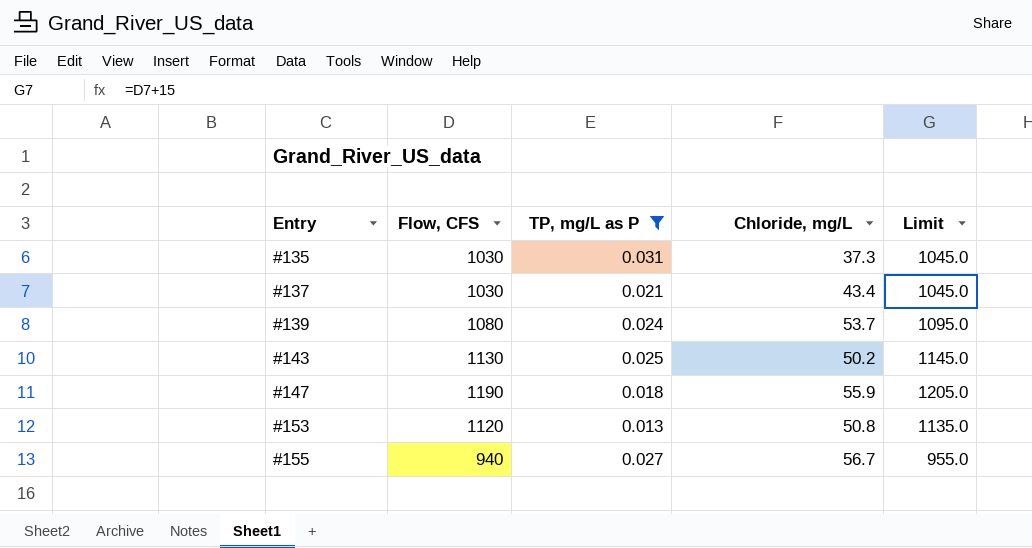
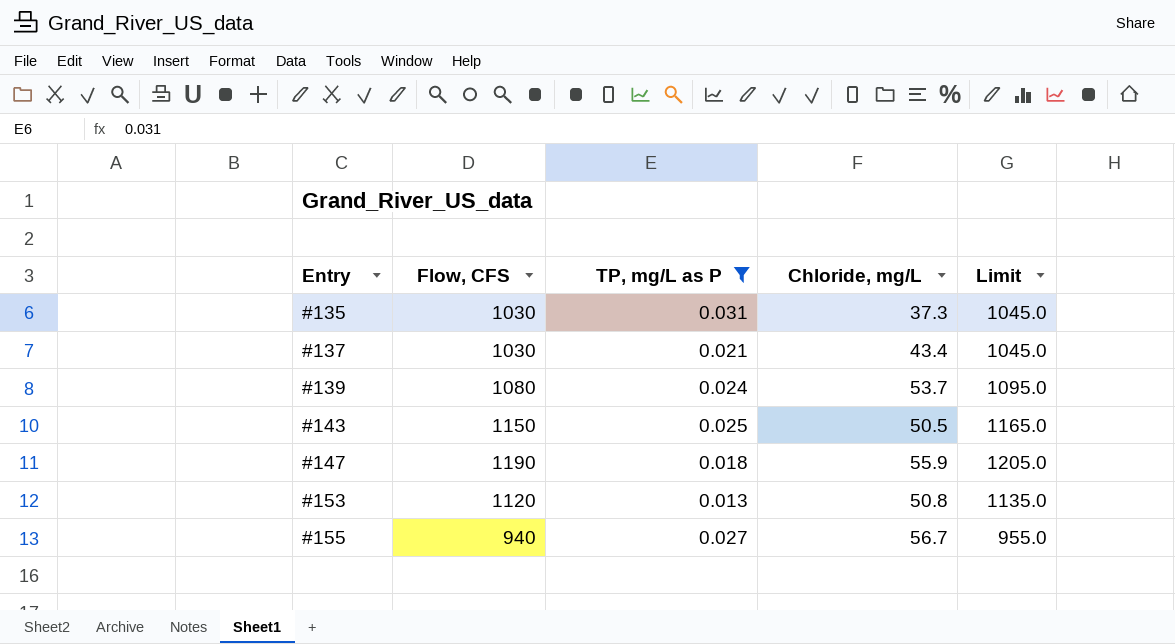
#143 | Flow, CFS: 1130 -> 1150
#143 | Chloride, mg/L: 50.2 -> 50.5
#143 | Limit: 1145.0 -> 1165.0

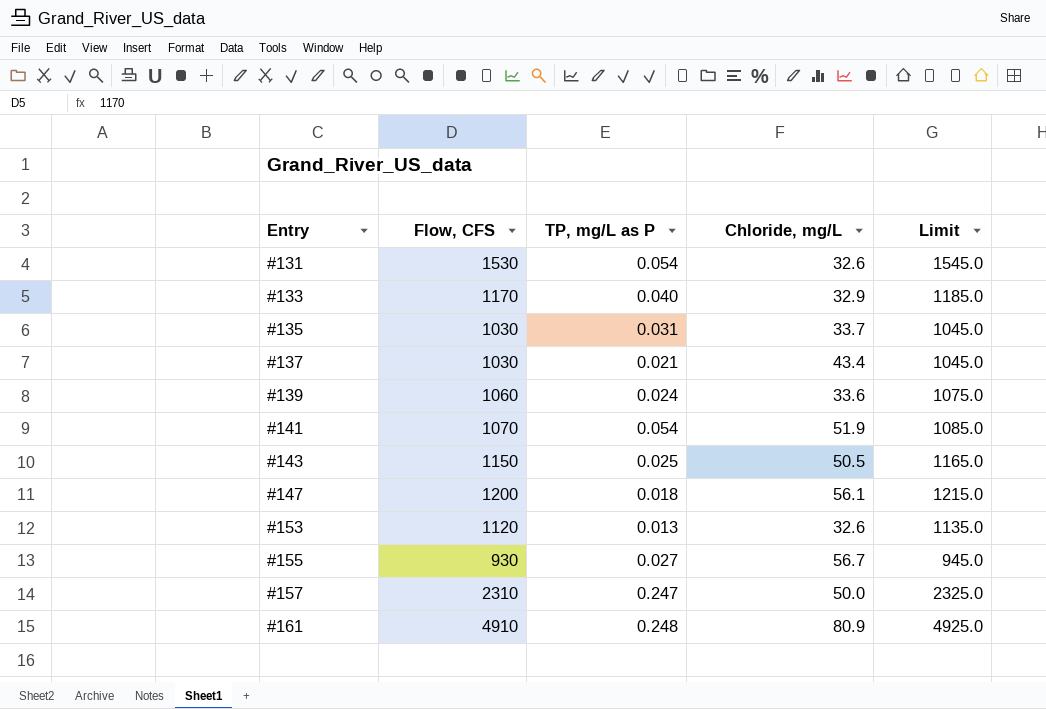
filter: TP, mg/L as P <= 0.031 -> none
#135 | Chloride, mg/L: 37.3 -> 33.7
#139 | Flow, CFS: 1080 -> 1060
#139 | Chloride, mg/L: 53.7 -> 33.6
#139 | Limit: 1095.0 -> 1075.0
#147 | Flow, CFS: 1190 -> 1200
#147 | Chloride, mg/L: 55.9 -> 56.1
#147 | Limit: 1205.0 -> 1215.0
#153 | Chloride, mg/L: 50.8 -> 32.6
#155 | Flow, CFS: 940 -> 930
#155 | Limit: 955.0 -> 945.0

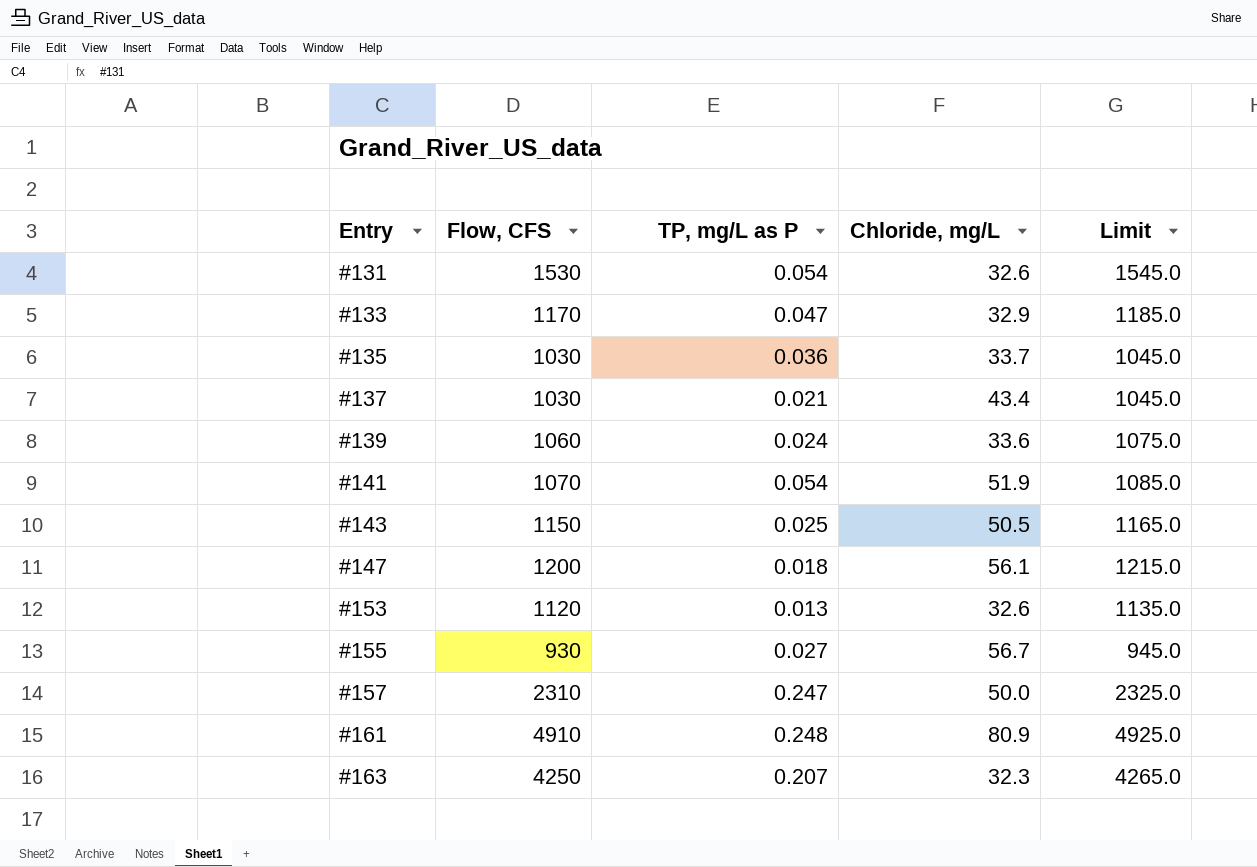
#133 | TP, mg/L as P: 0.040 -> 0.047
#135 | TP, mg/L as P: 0.031 -> 0.036
row #163: none -> 4250 | 0.207 | 32.3 | 4265.0

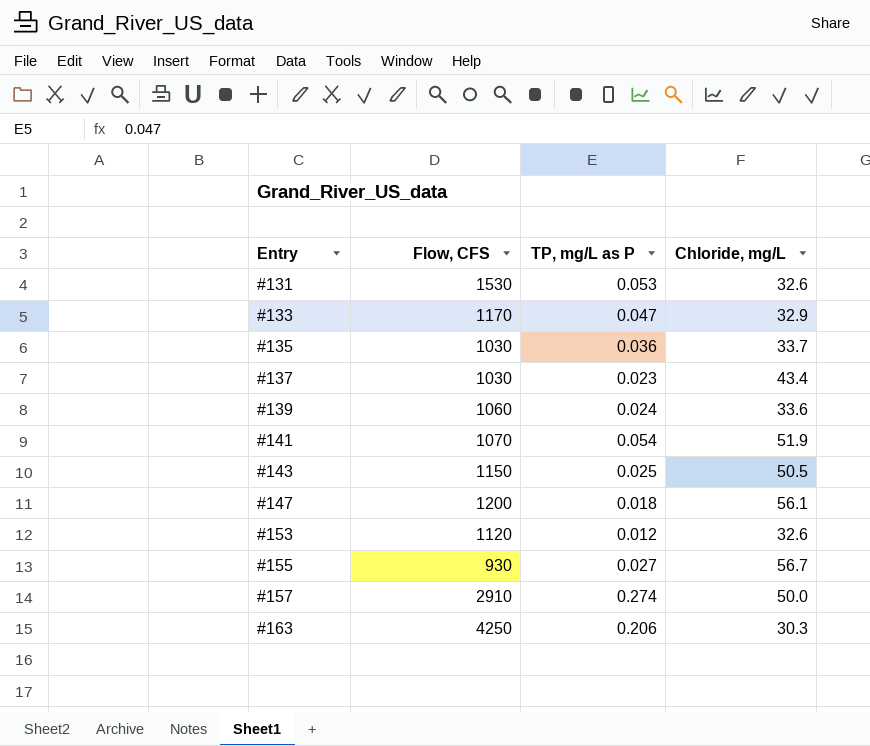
column Limit | formula: [Flow, CFS] + 15 -> none
row #161: 4910 | 0.248 | 80.9 | 4925.0 -> none
#131 | TP, mg/L as P: 0.054 -> 0.053
#137 | TP, mg/L as P: 0.021 -> 0.023
#153 | TP, mg/L as P: 0.013 -> 0.012
#157 | Flow, CFS: 2310 -> 2910
#157 | TP, mg/L as P: 0.247 -> 0.274
#163 | TP, mg/L as P: 0.207 -> 0.206
#163 | Chloride, mg/L: 32.3 -> 30.3

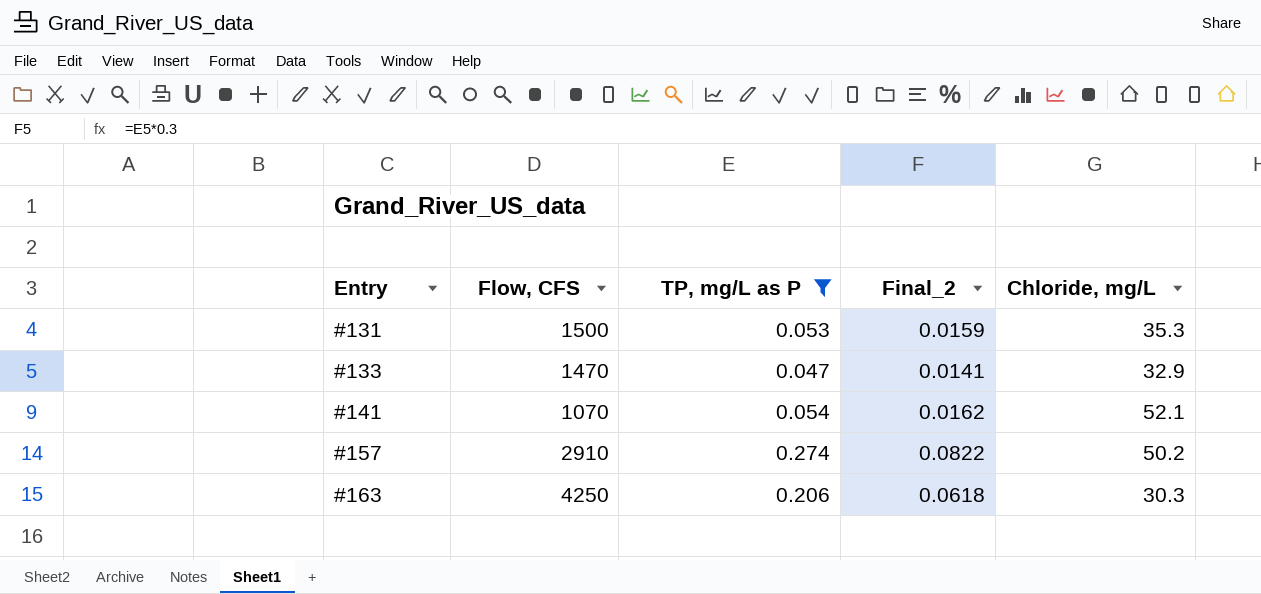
filter: none -> TP, mg/L as P >= 0.047
column Final_2 | formula: none -> [TP, mg/L as P] * 0.3
#131 | Flow, CFS: 1530 -> 1500
#131 | Chloride, mg/L: 32.6 -> 35.3
#133 | Flow, CFS: 1170 -> 1470
#141 | Chloride, mg/L: 51.9 -> 52.1
#157 | Chloride, mg/L: 50.0 -> 50.2

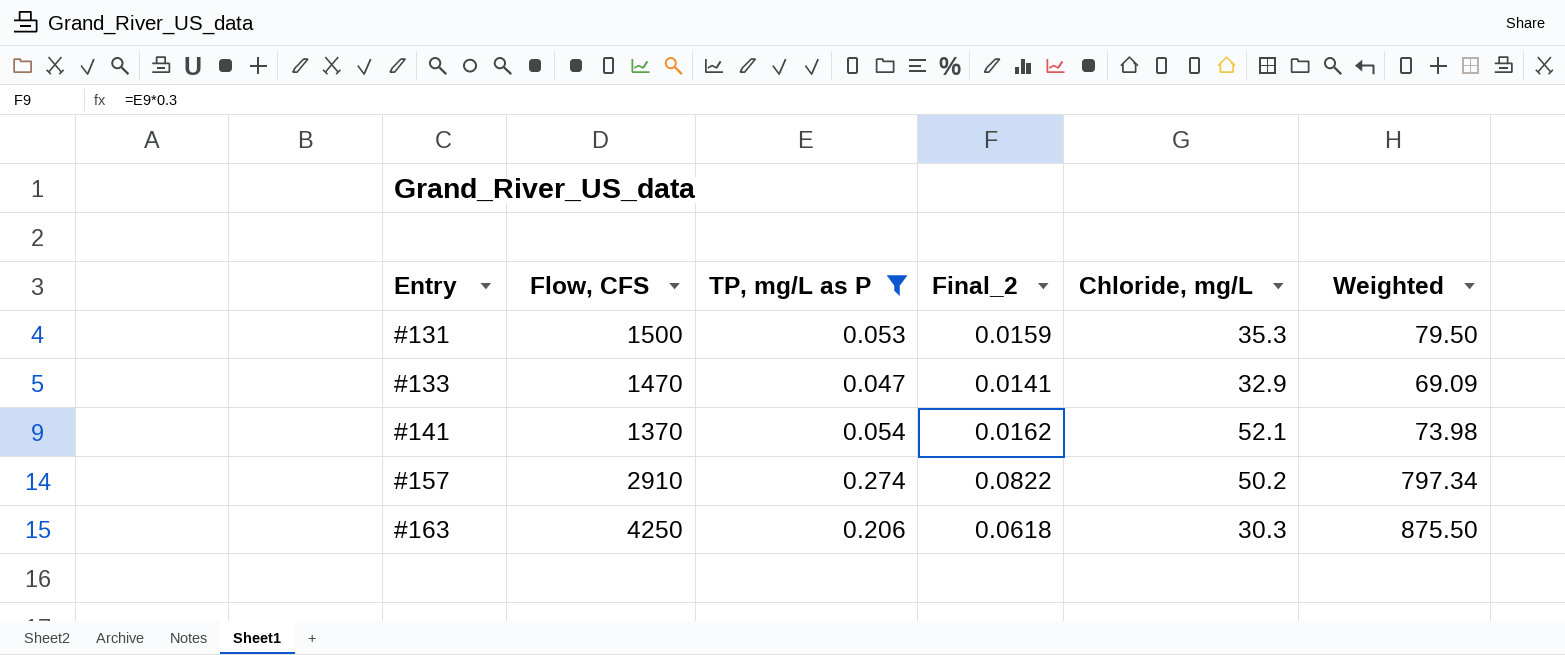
column Weighted | formula: none -> [Flow, CFS] * [TP, mg/L as P]
#141 | Flow, CFS: 1070 -> 1370

